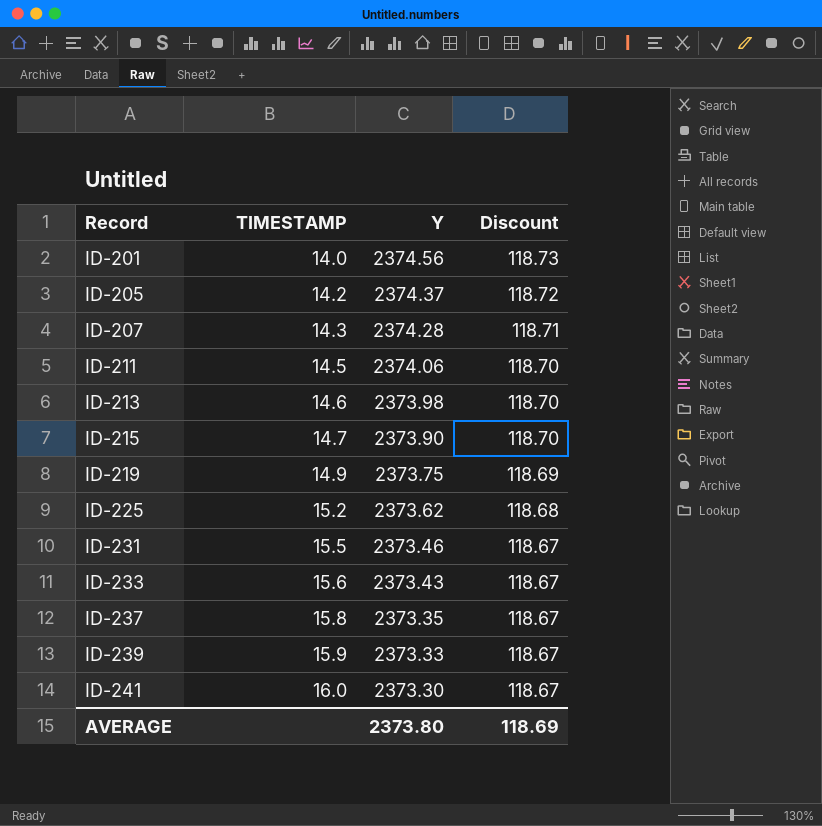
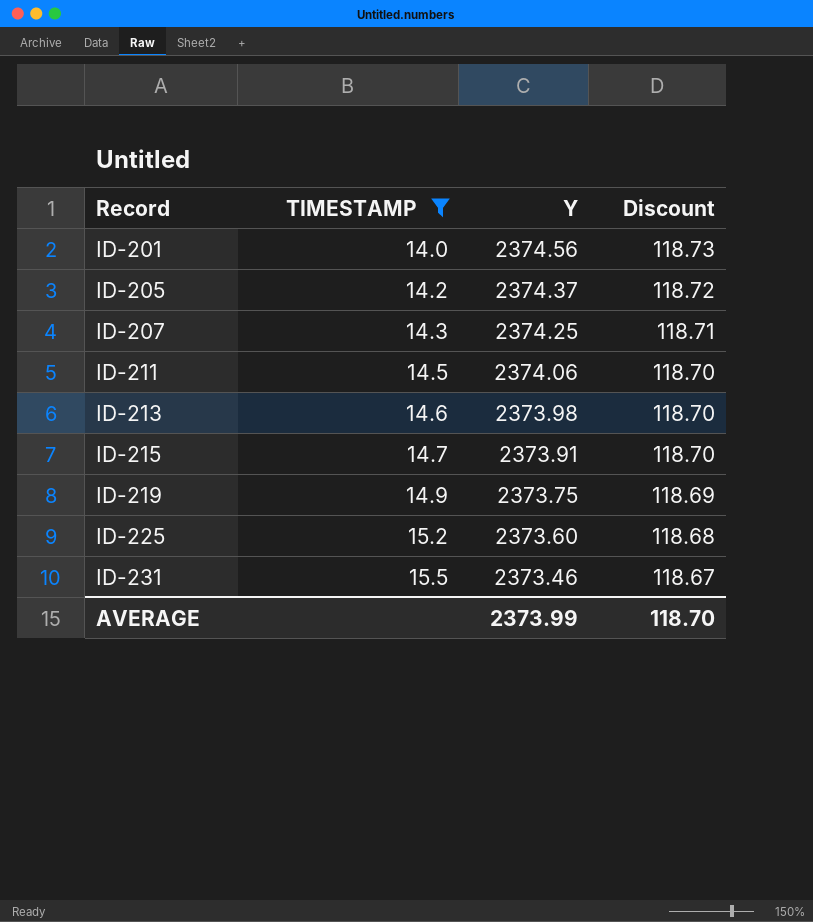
filter: none -> TIMESTAMP <= 15.5
ID-207 | Y: 2374.28 -> 2374.25
ID-215 | Y: 2373.90 -> 2373.91
ID-225 | Y: 2373.62 -> 2373.60
AVERAGE | Y: 2373.80 -> 2373.99
AVERAGE | Discount: 118.69 -> 118.70

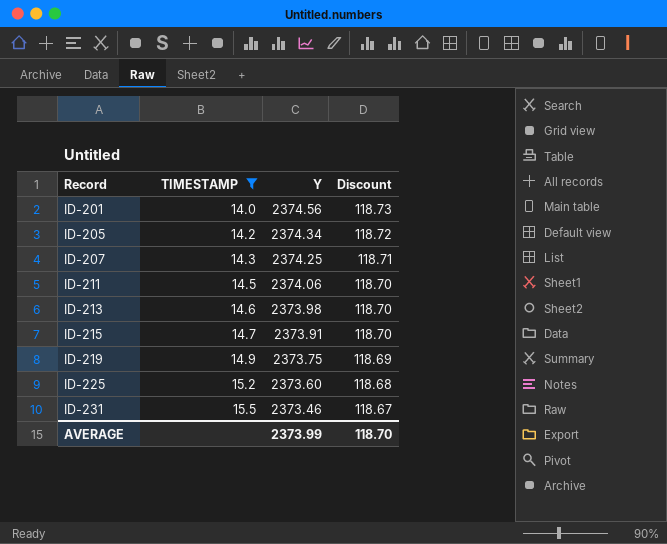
ID-205 | Y: 2374.37 -> 2374.34

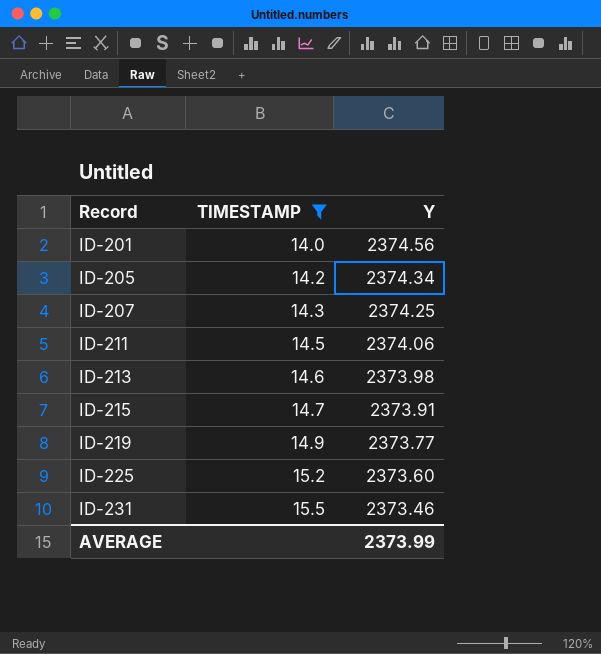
column Discount | formula: [Y] * 0.05 -> none
ID-219 | Y: 2373.75 -> 2373.77

